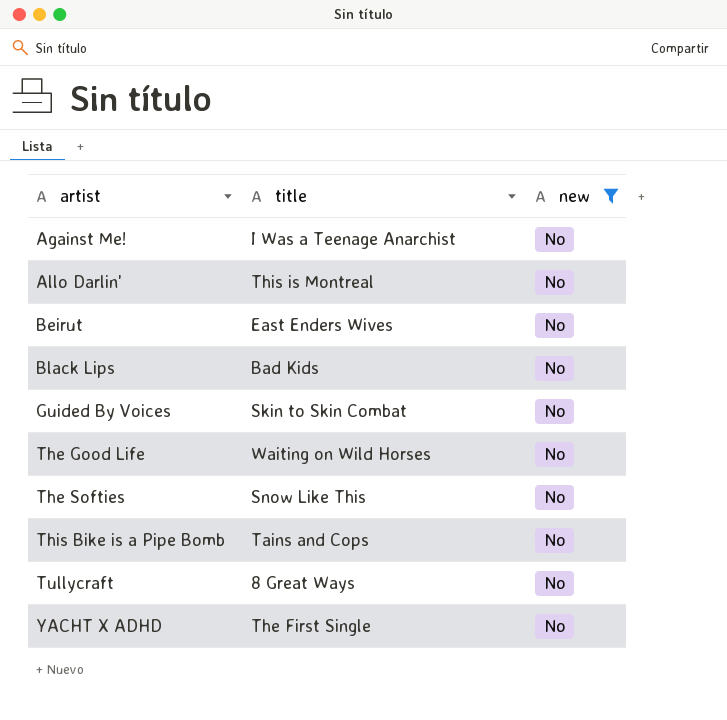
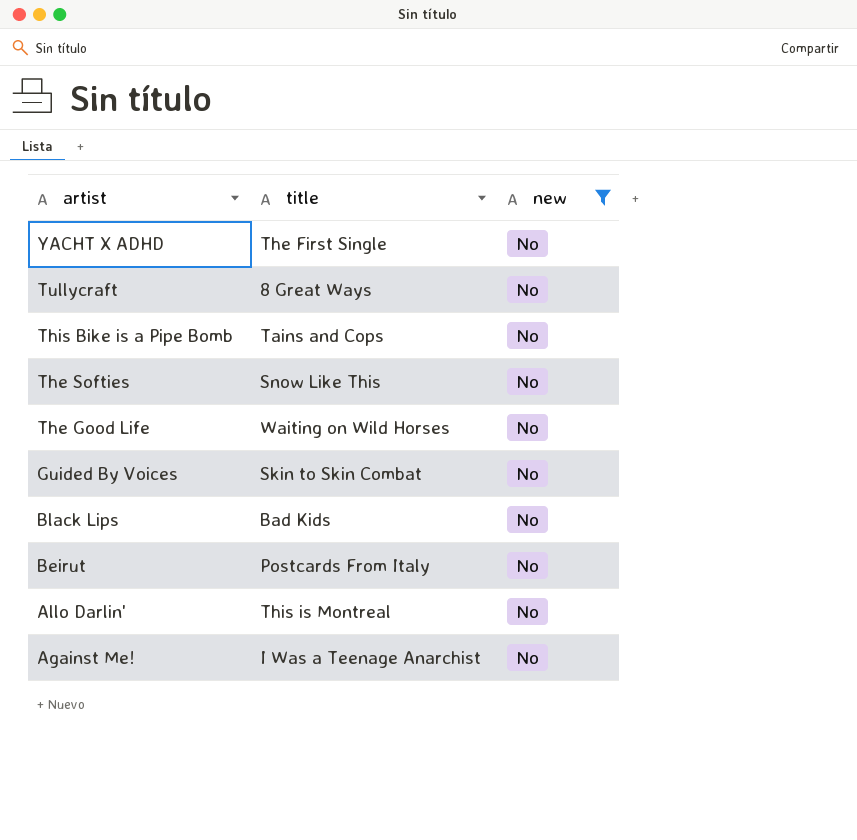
row order: artist ascending -> artist descending
Beirut | title: East Enders Wives -> Postcards From Italy

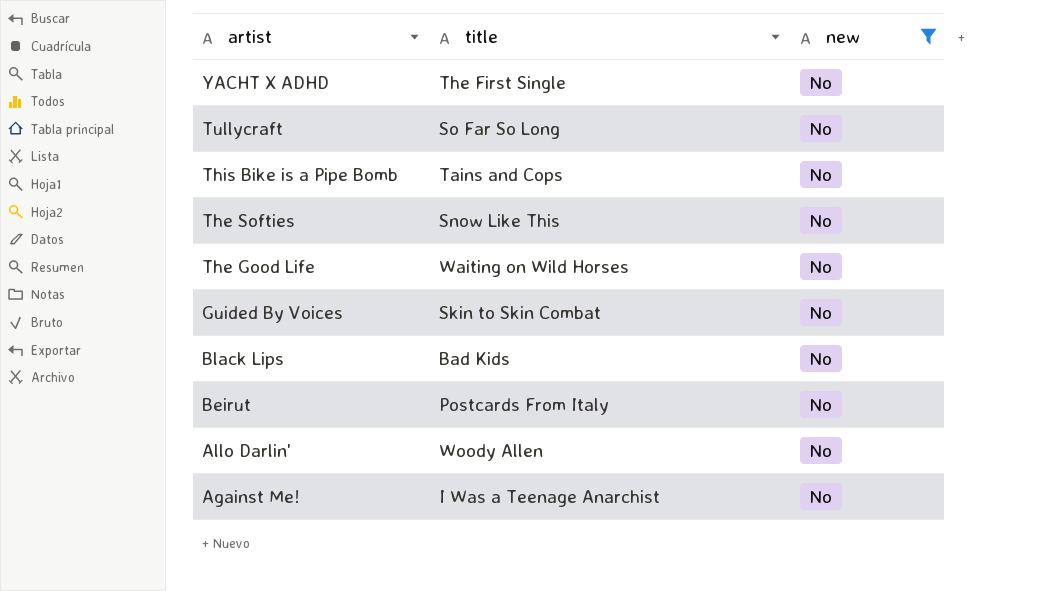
Tullycraft | title: 8 Great Ways -> So Far So Long
Allo Darlin' | title: This is Montreal -> Woody Allen

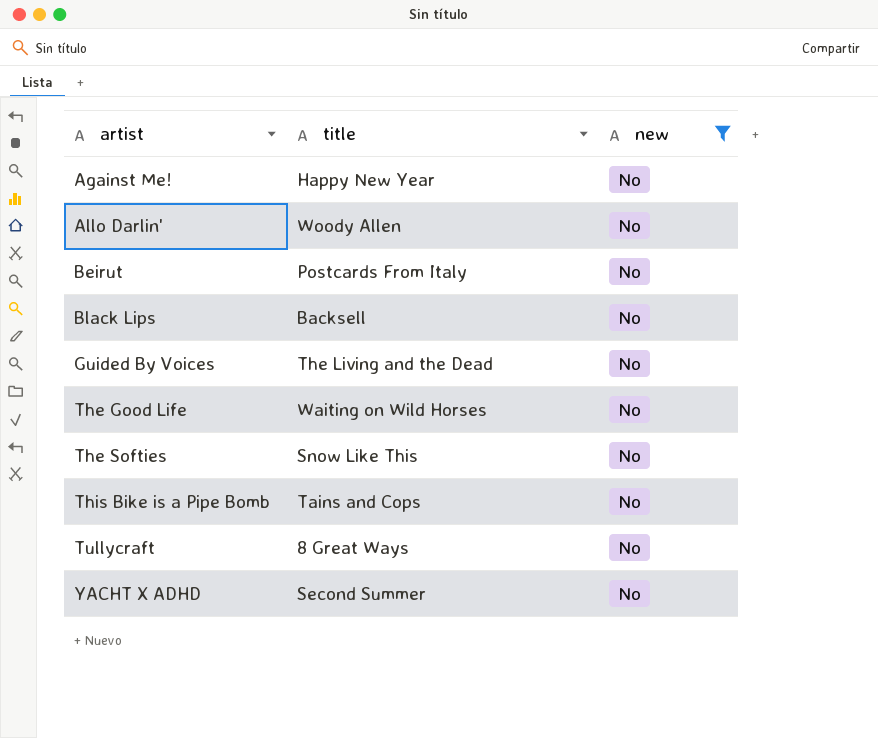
row order: artist descending -> artist ascending
Against Me! | title: I Was a Teenage Anarchist -> Happy New Year
Black Lips | title: Bad Kids -> Backsell
Guided By Voices | title: Skin to Skin Combat -> The Living and the Dead
Tullycraft | title: So Far So Long -> 8 Great Ways
YACHT X ADHD | title: The First Single -> Second Summer

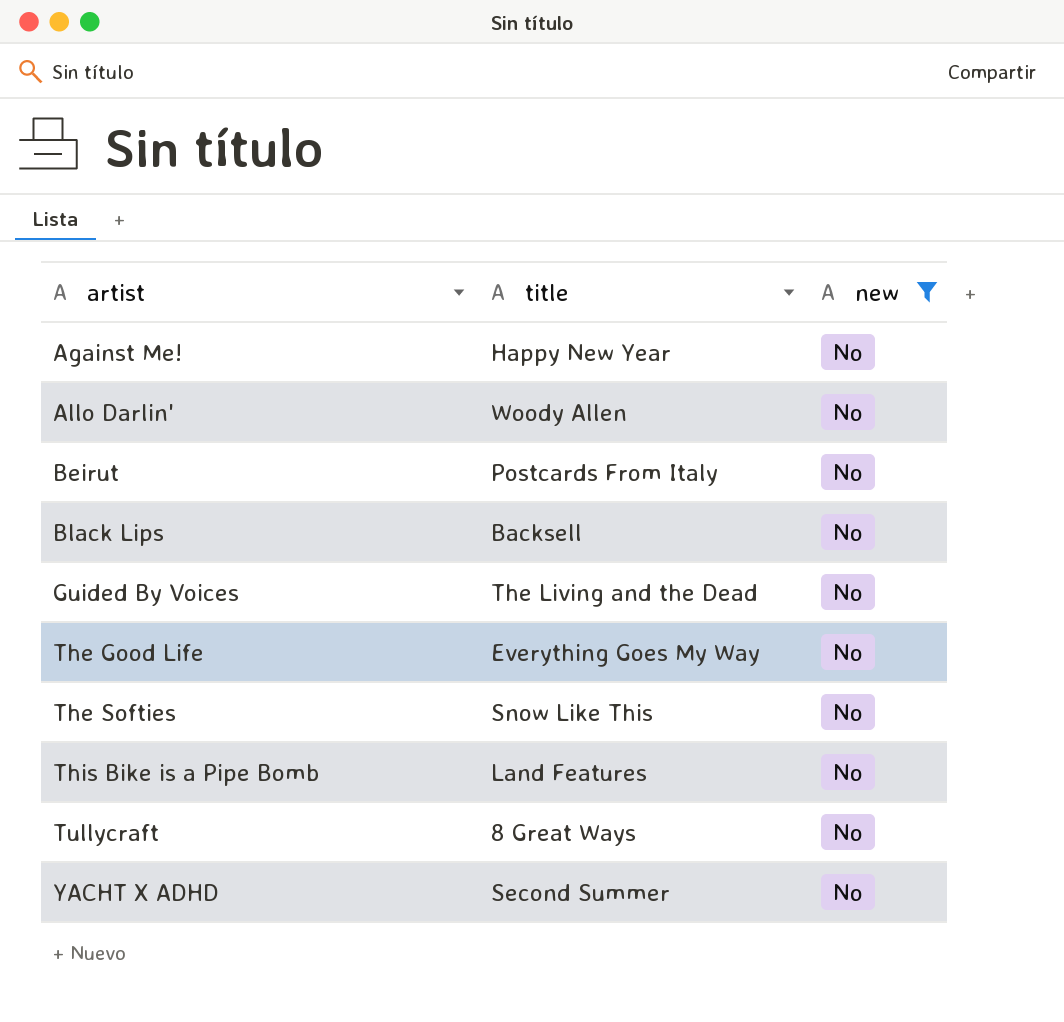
The Good Life | title: Waiting on Wild Horses -> Everything Goes My Way
This Bike is a Pipe Bomb | title: Tains and Cops -> Land Features

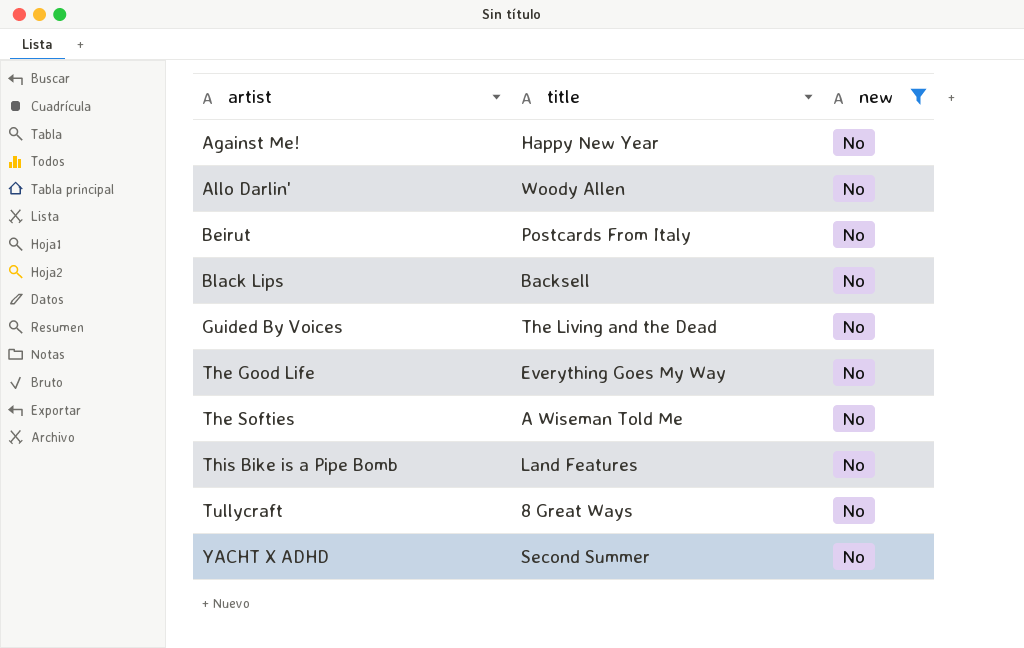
The Softies | title: Snow Like This -> A Wiseman Told Me

